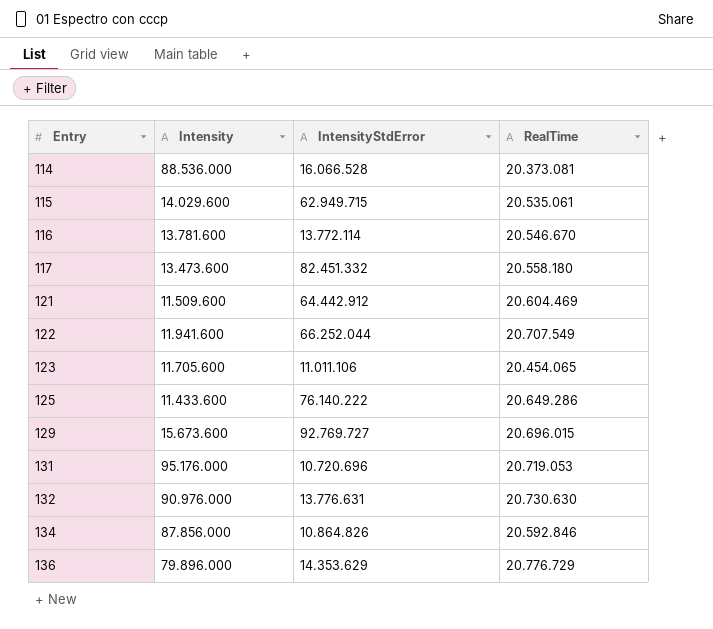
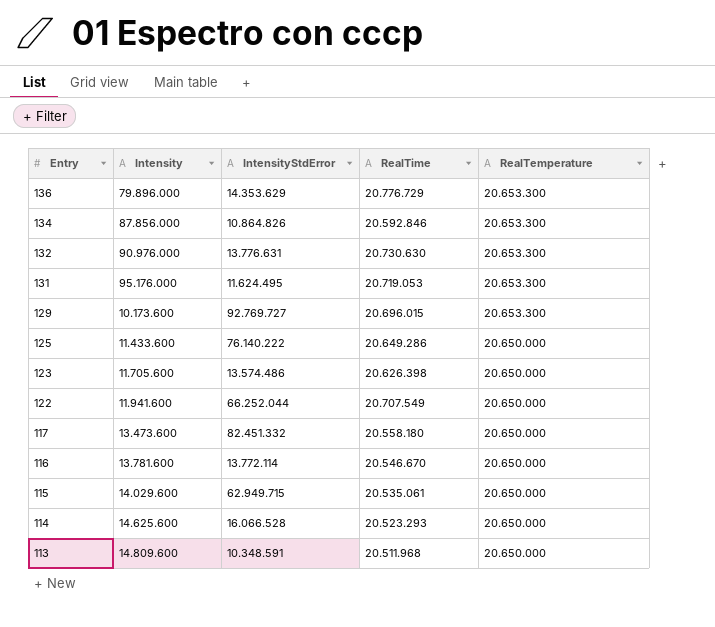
row order: Entry ascending -> Entry descending
column RealTemperature | position: none -> 5
row 121: 11.509.600 | 64.442.912 | 20.604.469 -> none
131 | IntensityStdError: 10.720.696 -> 11.624.495
129 | Intensity: 15.673.600 -> 10.173.600
123 | IntensityStdError: 11.011.106 -> 13.574.486
123 | RealTime: 20.454.065 -> 20.626.398
114 | Intensity: 88.536.000 -> 14.625.600
114 | RealTime: 20.373.081 -> 20.523.293
row 113: none -> 14.809.600 | 10.348.591 | 20.511.968 | 20.650.000

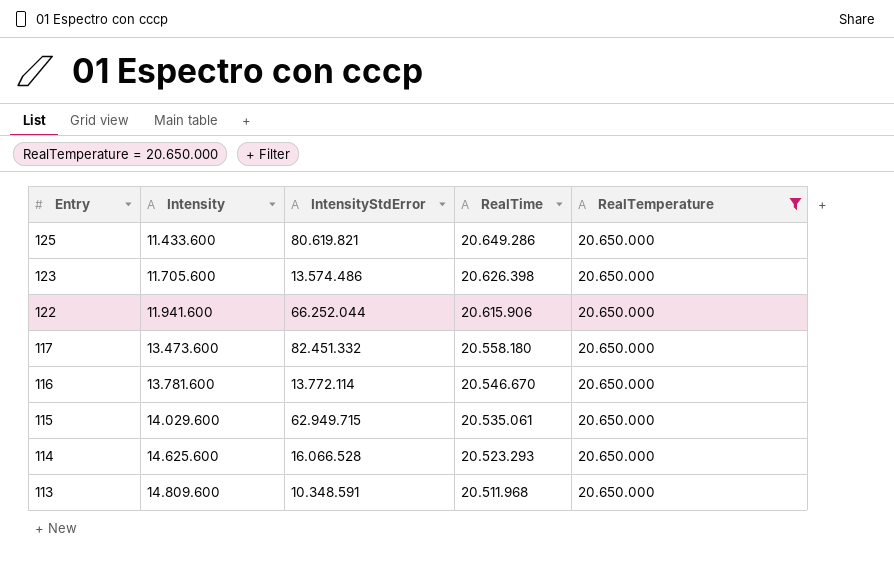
filter: none -> RealTemperature = 20.650.000
125 | IntensityStdError: 76.140.222 -> 80.619.821
122 | RealTime: 20.707.549 -> 20.615.906

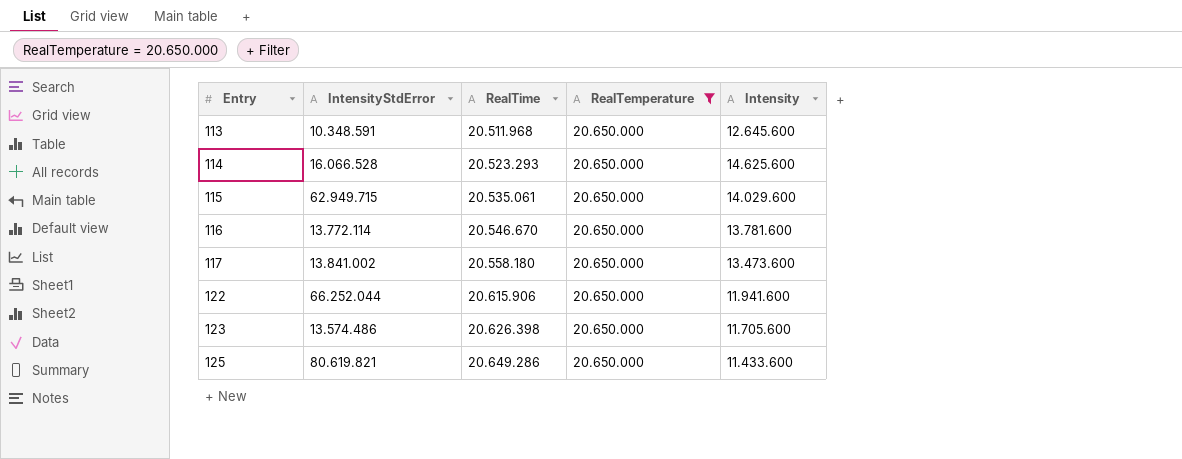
row order: Entry descending -> Entry ascending
column Intensity | position: 2 -> 5
113 | Intensity: 14.809.600 -> 12.645.600
117 | IntensityStdError: 82.451.332 -> 13.841.002

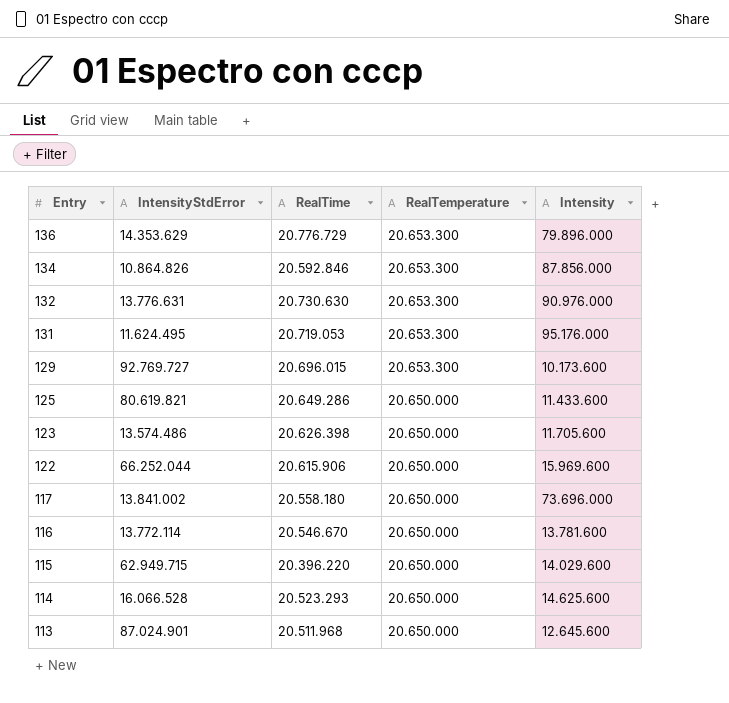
filter: RealTemperature = 20.650.000 -> none
row order: Entry ascending -> Entry descending
122 | Intensity: 11.941.600 -> 15.969.600
117 | Intensity: 13.473.600 -> 73.696.000
115 | RealTime: 20.535.061 -> 20.396.220
113 | IntensityStdError: 10.348.591 -> 87.024.901

